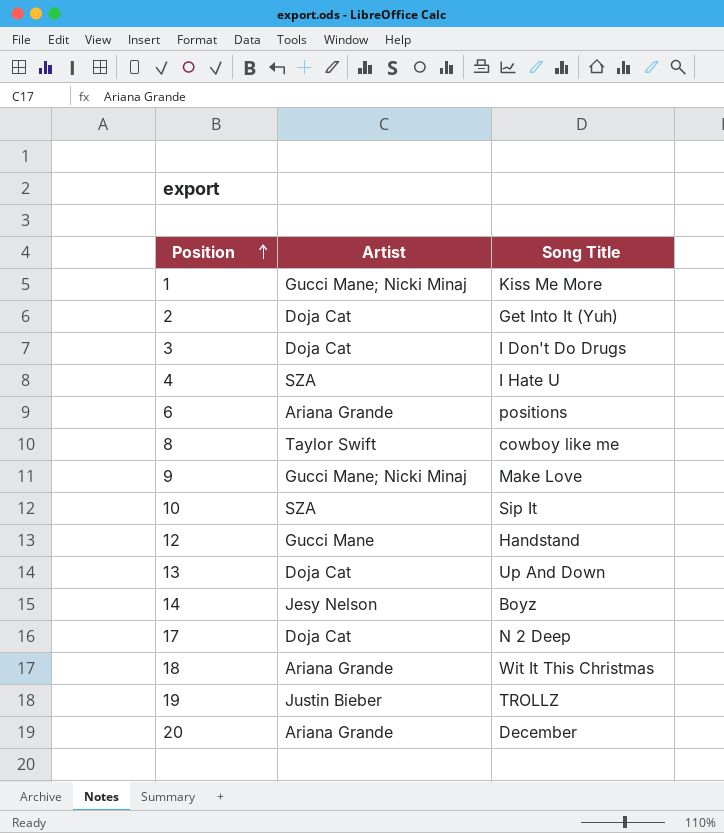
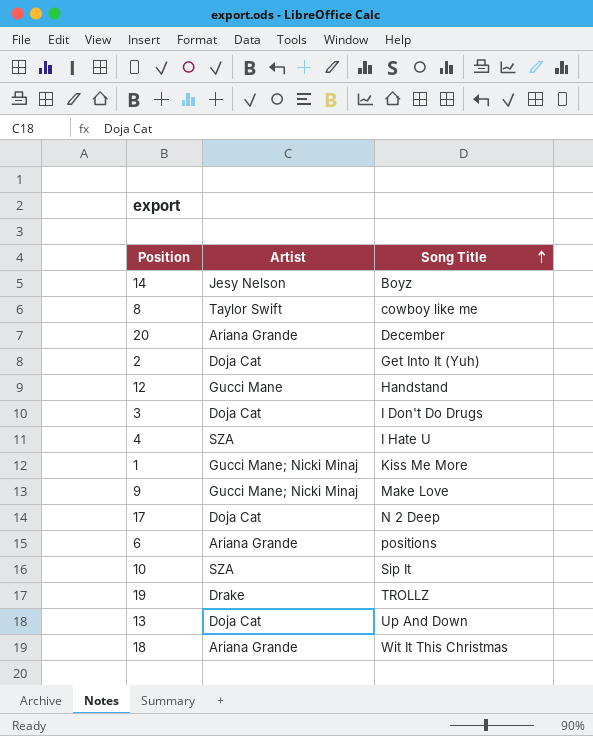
row order: Position ascending -> Song Title ascending
19 | Artist: Justin Bieber -> Drake

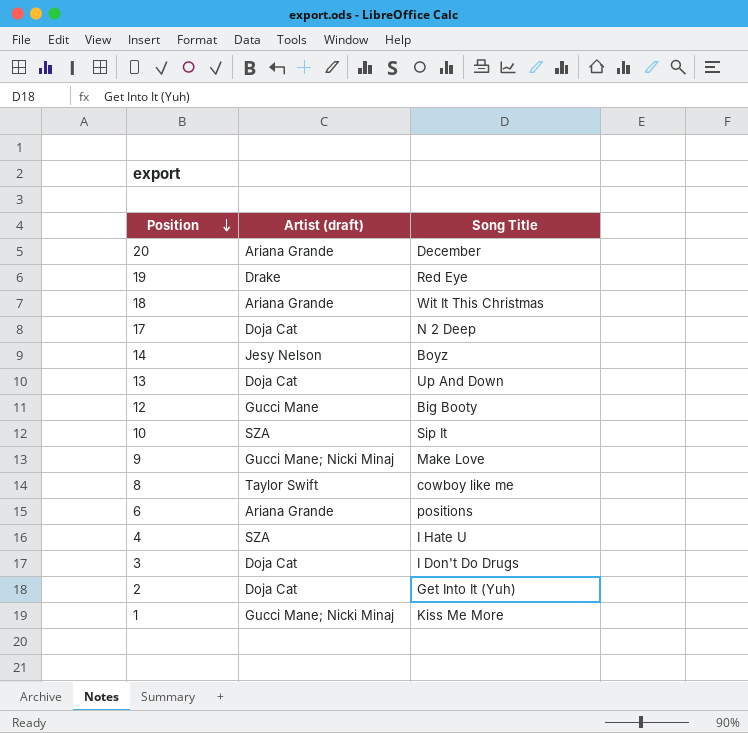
row order: Song Title ascending -> Position descending
column name: Artist -> Artist (draft)
19 | Song Title: TROLLZ -> Red Eye
12 | Song Title: Handstand -> Big Booty

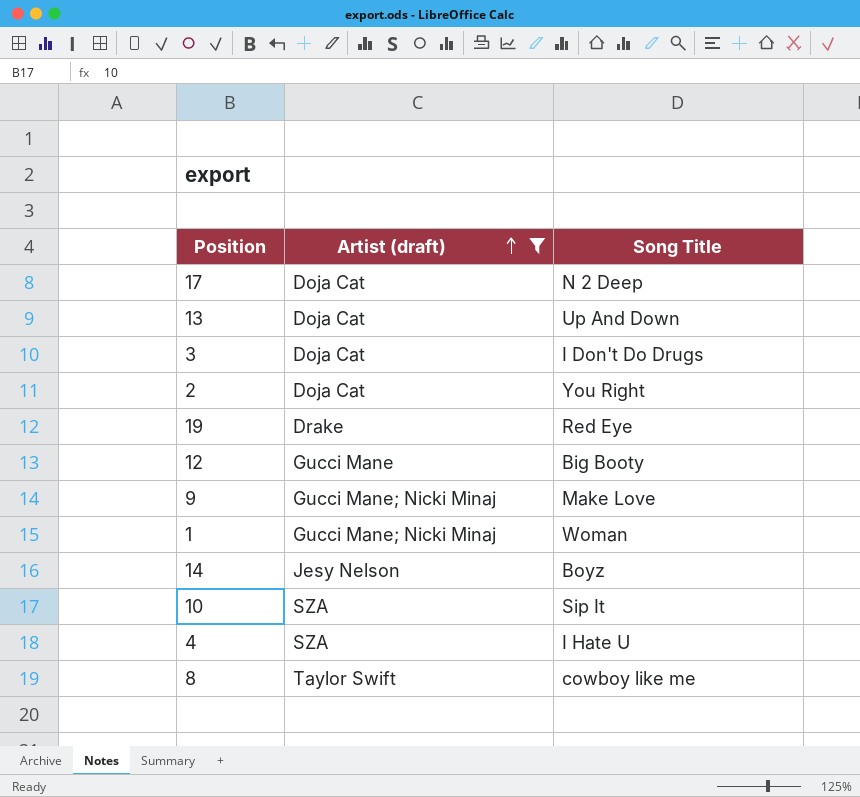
filter: none -> Artist (draft) != Ariana Grande
row order: Position descending -> Artist (draft) ascending
2 | Song Title: Get Into It (Yuh) -> You Right
1 | Song Title: Kiss Me More -> Woman

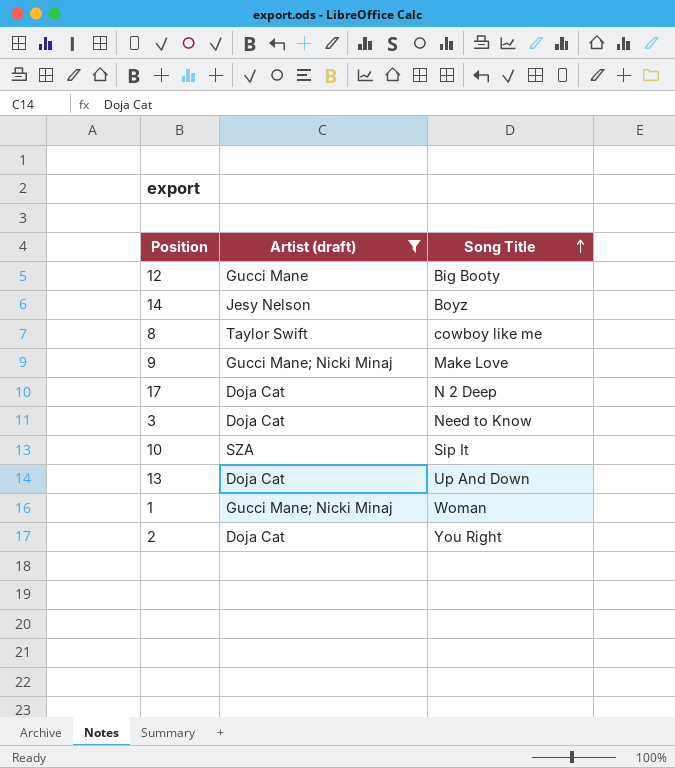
row order: Artist (draft) ascending -> Song Title ascending
row 19: Drake | Red Eye -> none
row 4: SZA | I Hate U -> none
3 | Song Title: I Don't Do Drugs -> Need to Know

